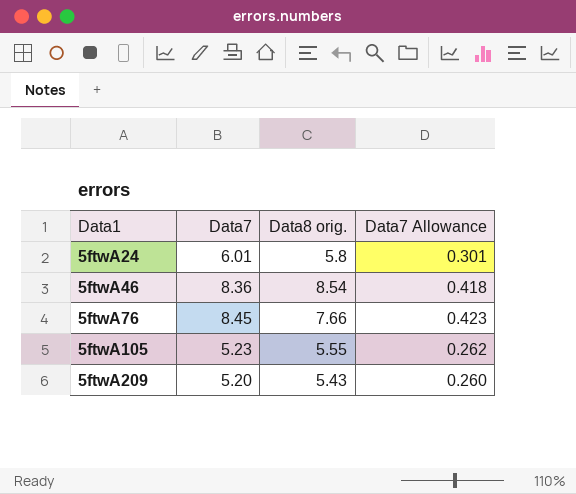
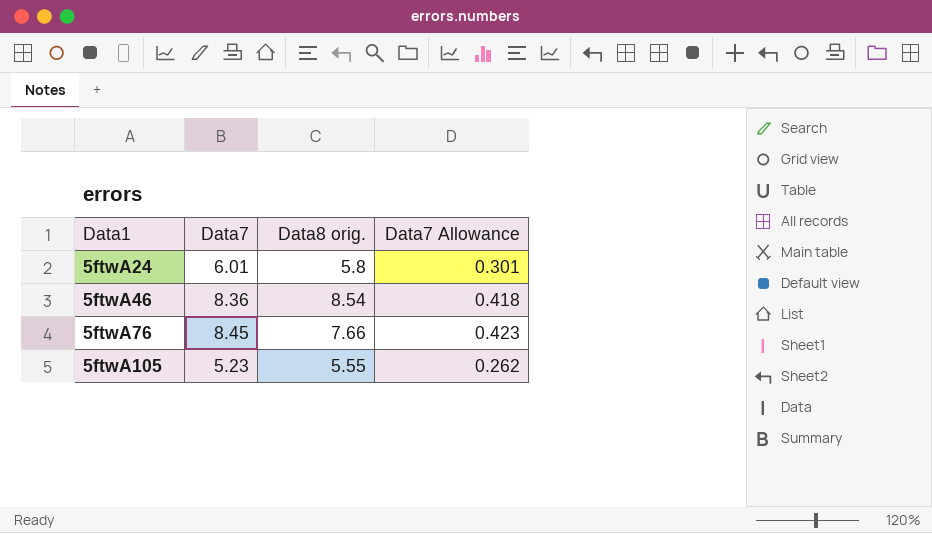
row 5ftwA209: 5.20 | 5.43 | 0.260 -> none

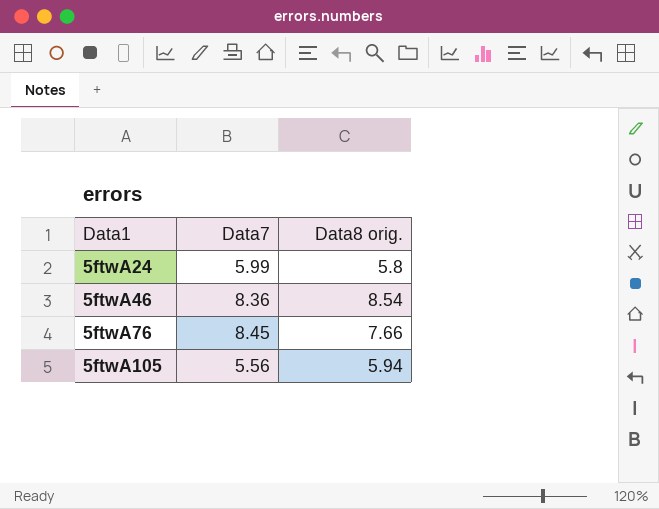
column Data7 Allowance | formula: [Data7] * 0.05 -> none
5ftwA24 | Data7: 6.01 -> 5.99
5ftwA105 | Data7: 5.23 -> 5.56
5ftwA105 | Data8 orig.: 5.55 -> 5.94

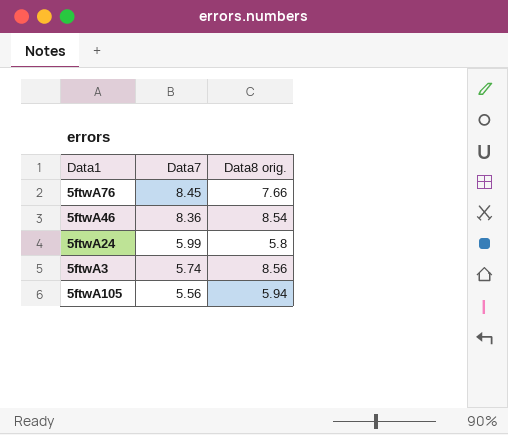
row order: Data1 ascending -> Data7 descending
row 5ftwA3: none -> 5.74 | 8.56

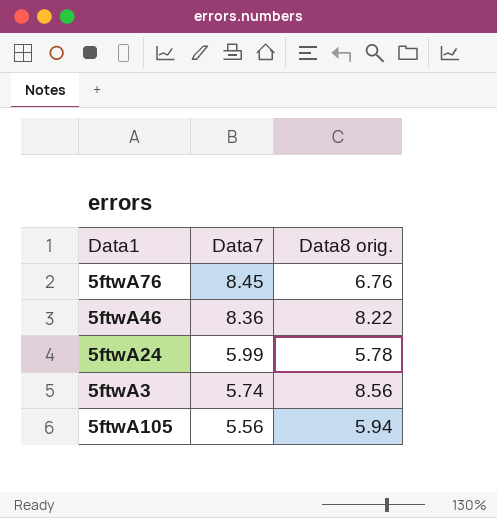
5ftwA76 | Data8 orig.: 7.66 -> 6.76
5ftwA46 | Data8 orig.: 8.54 -> 8.22
5ftwA24 | Data8 orig.: 5.8 -> 5.78

